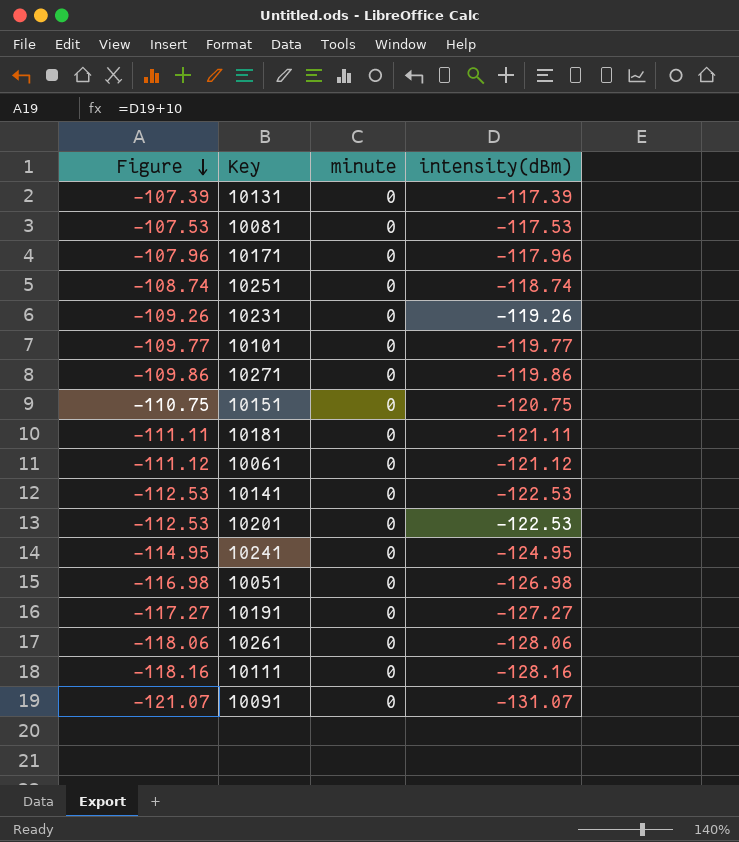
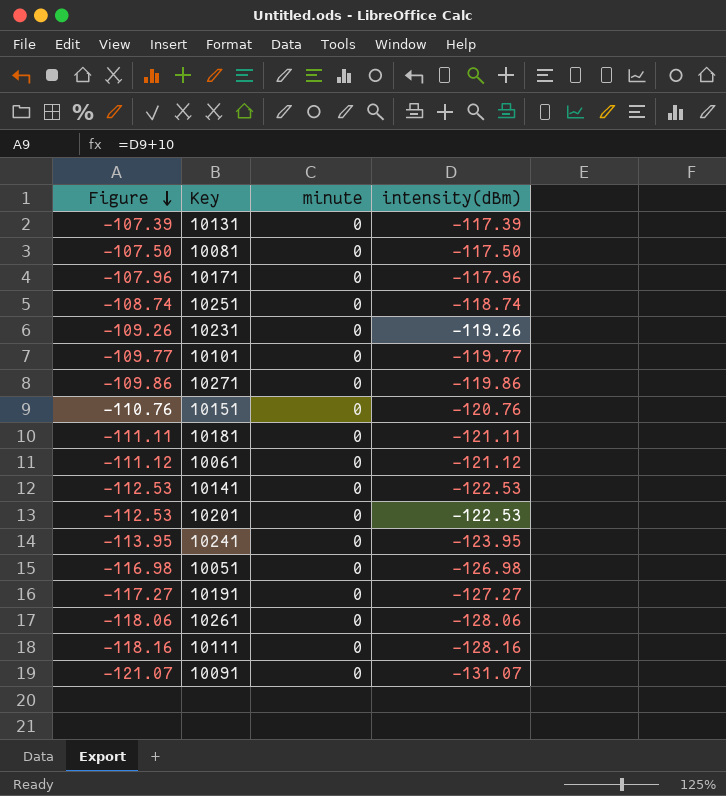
10081 | Figure: -107.53 -> -107.50
10081 | intensity(dBm): -117.53 -> -117.50
10151 | Figure: -110.75 -> -110.76
10151 | intensity(dBm): -120.75 -> -120.76
10241 | Figure: -114.95 -> -113.95
10241 | intensity(dBm): -124.95 -> -123.95

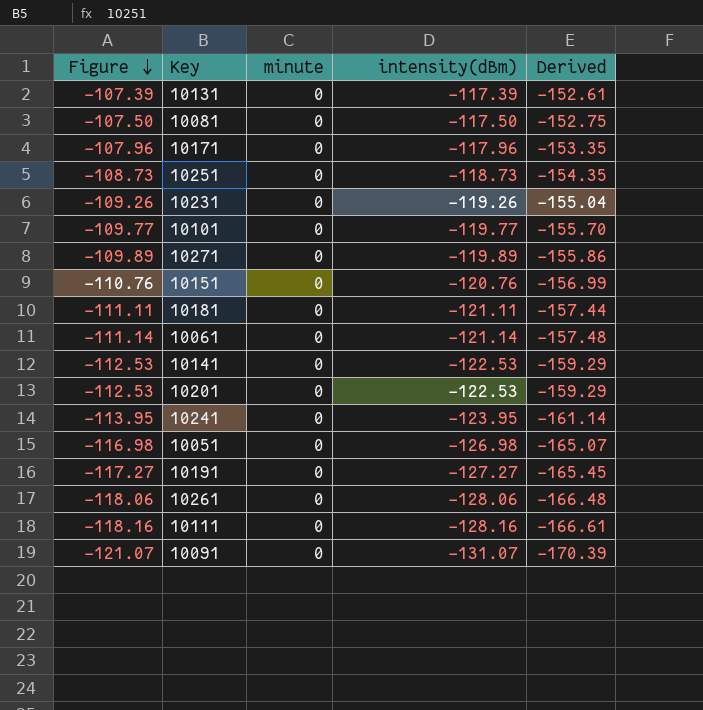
column Derived | formula: none -> [intensity(dBm)] * 1.3
10251 | Figure: -108.74 -> -108.73
10251 | intensity(dBm): -118.74 -> -118.73
10271 | Figure: -109.86 -> -109.89
10271 | intensity(dBm): -119.86 -> -119.89
10061 | Figure: -111.12 -> -111.14
10061 | intensity(dBm): -121.12 -> -121.14

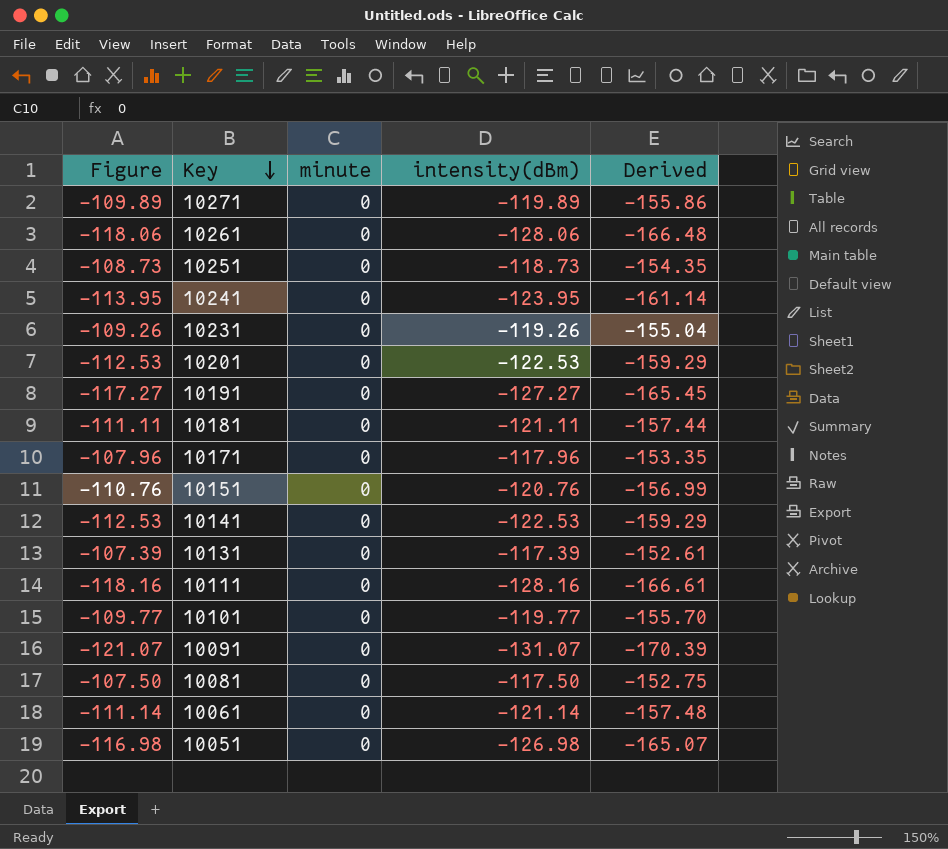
row order: Figure descending -> Key descending

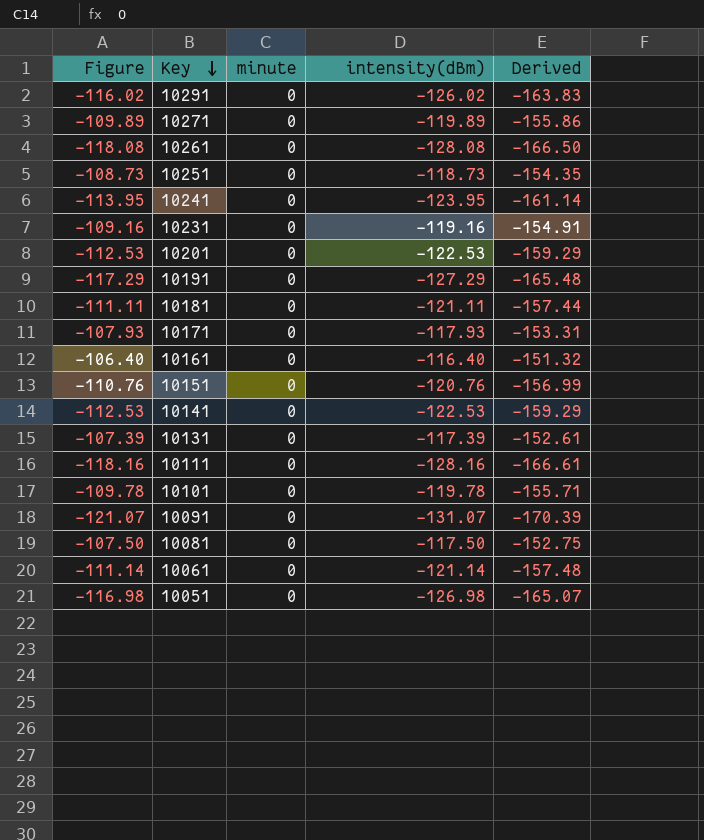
row 10291: none -> -116.02 | 0 | -126.02 | -163.83
10261 | Figure: -118.06 -> -118.08
10261 | intensity(dBm): -128.06 -> -128.08
10261 | Derived: -166.48 -> -166.50
10231 | Figure: -109.26 -> -109.16
10231 | intensity(dBm): -119.26 -> -119.16
10231 | Derived: -155.04 -> -154.91
10191 | Figure: -117.27 -> -117.29
10191 | intensity(dBm): -127.27 -> -127.29
10191 | Derived: -165.45 -> -165.48
10171 | Figure: -107.96 -> -107.93
10171 | intensity(dBm): -117.96 -> -117.93
10171 | Derived: -153.35 -> -153.31
row 10161: none -> -106.40 | 0 | -116.40 | -151.32
10101 | Figure: -109.77 -> -109.78
10101 | intensity(dBm): -119.77 -> -119.78
10101 | Derived: -155.70 -> -155.71

